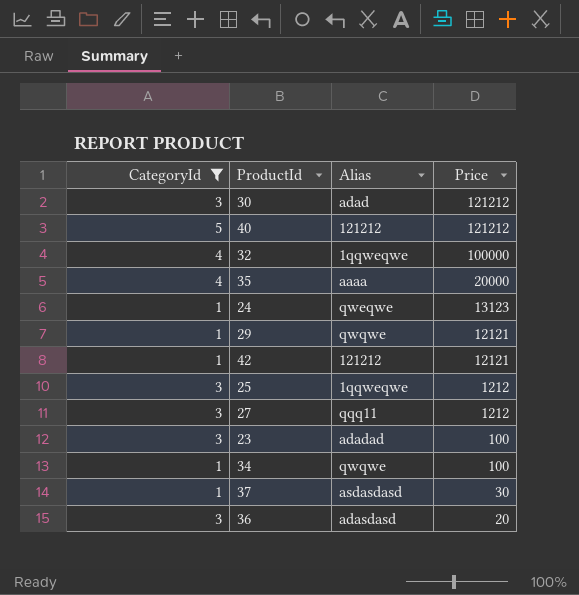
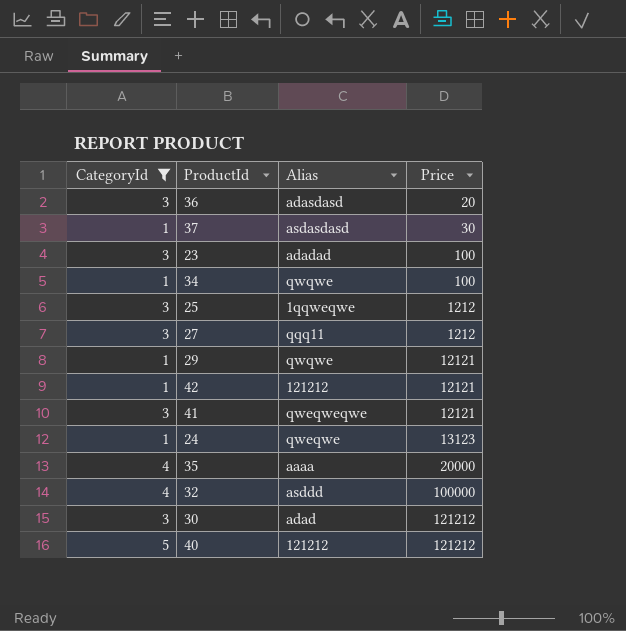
row order: Price descending -> Price ascending
row 41: none -> 3 | qweqweqwe | 12121
32 | Alias: 1qqweqwe -> asddd

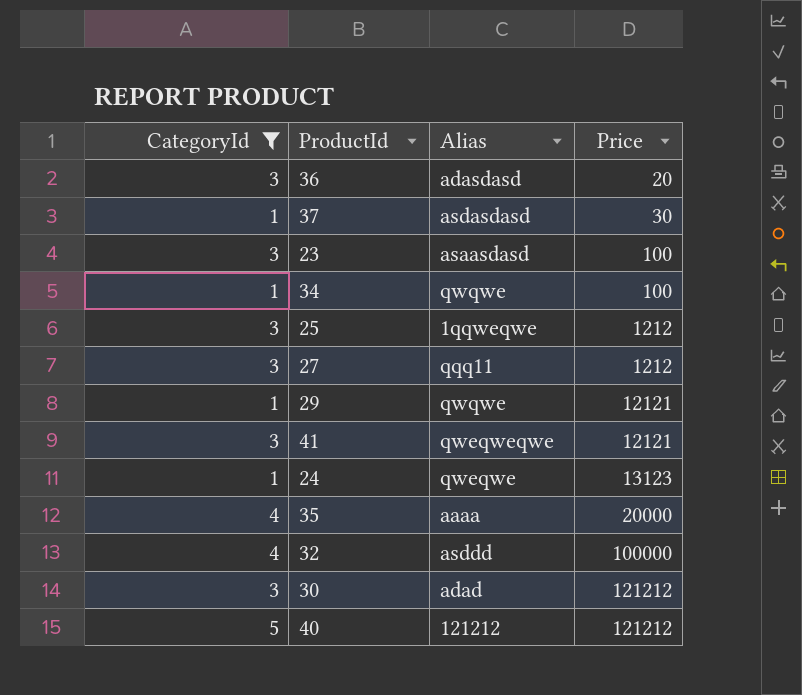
row 42: 1 | 121212 | 12121 -> none
23 | Alias: adadad -> asaasdasd

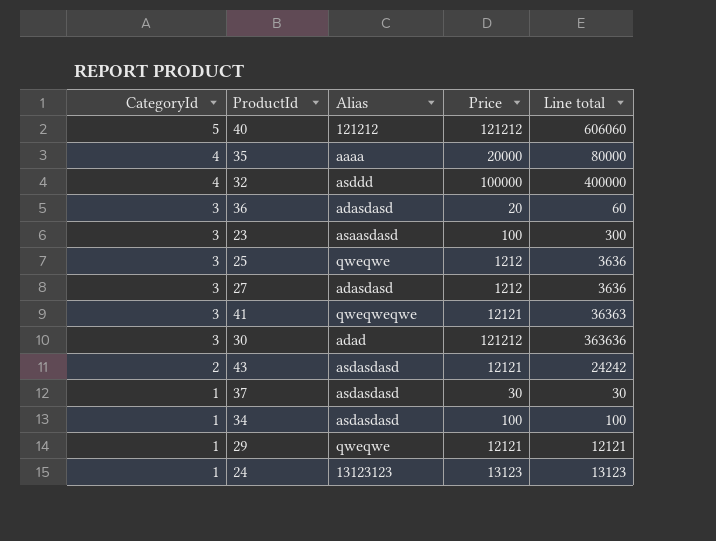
filter: CategoryId != 2 -> none
row order: Price ascending -> CategoryId descending
column Line total | formula: none -> [CategoryId] * [Price]
25 | Alias: 1qqweqwe -> qweqwe
27 | Alias: qqq11 -> adasdasd
34 | Alias: qwqwe -> asdasdasd
29 | Alias: qwqwe -> qweqwe
24 | Alias: qweqwe -> 13123123

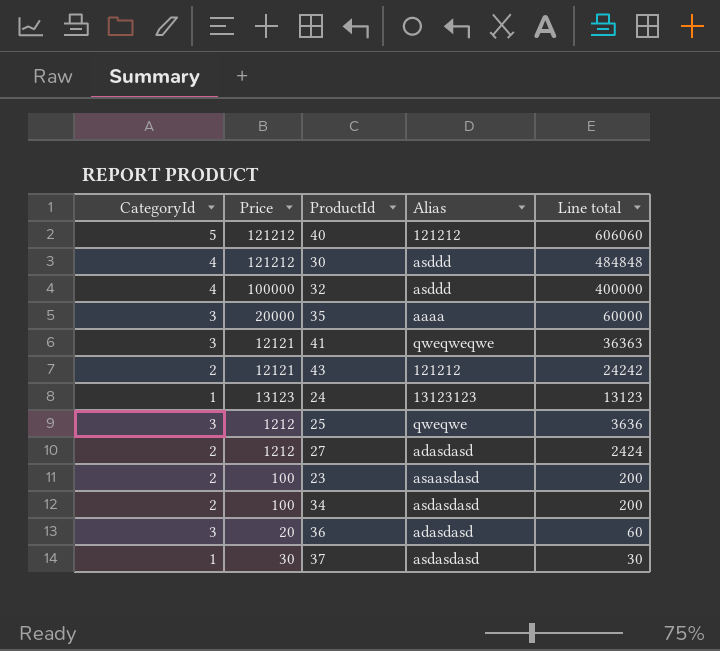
row order: CategoryId descending -> Line total descending
column Price | position: 4 -> 2
row 29: 1 | qweqwe | 12121 | 12121 -> none
30 | CategoryId: 3 -> 4
30 | Alias: adad -> asddd
30 | Line total: 363636 -> 484848
35 | CategoryId: 4 -> 3
35 | Line total: 80000 -> 60000
43 | Alias: asdasdasd -> 121212
27 | CategoryId: 3 -> 2
27 | Line total: 3636 -> 2424
23 | CategoryId: 3 -> 2
23 | Line total: 300 -> 200
34 | CategoryId: 1 -> 2
34 | Line total: 100 -> 200

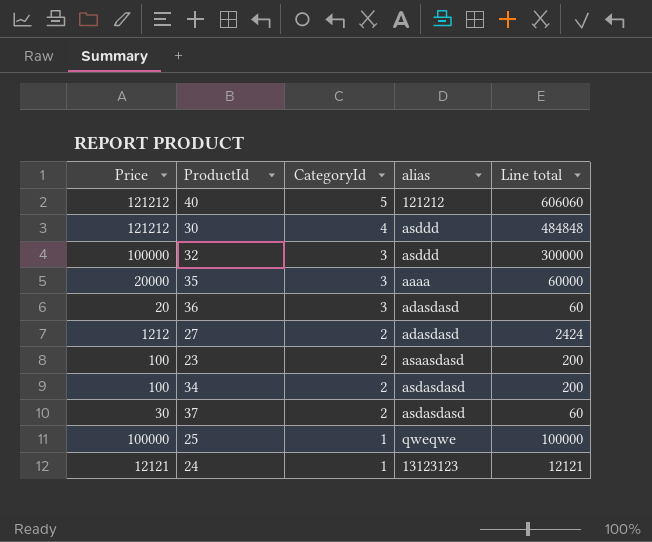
row order: Line total descending -> CategoryId descending
column CategoryId | position: 1 -> 3
column name: Alias -> alias
row 41: 3 | 12121 | qweqweqwe | 36363 -> none
row 43: 2 | 12121 | 121212 | 24242 -> none
32 | CategoryId: 4 -> 3
32 | Line total: 400000 -> 300000
37 | CategoryId: 1 -> 2
37 | Line total: 30 -> 60
25 | Price: 1212 -> 100000
25 | CategoryId: 3 -> 1
25 | Line total: 3636 -> 100000
24 | Price: 13123 -> 12121
24 | Line total: 13123 -> 12121

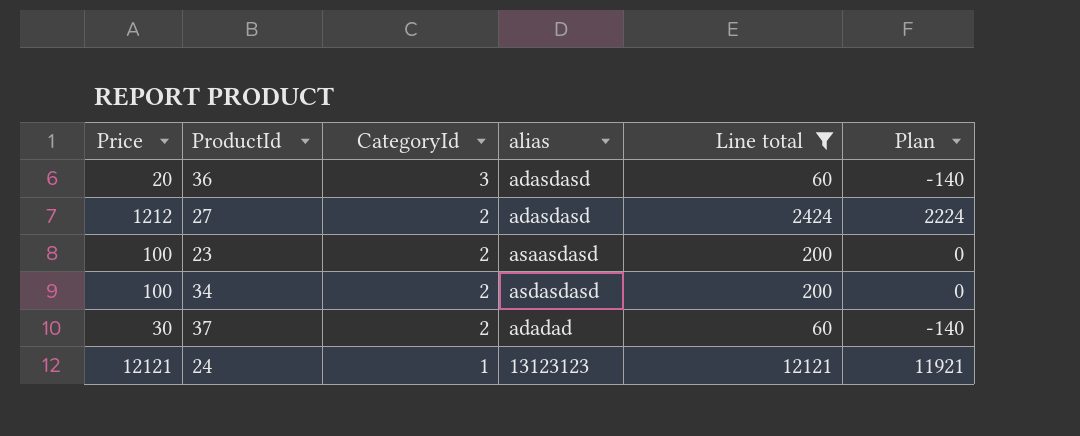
filter: none -> Line total <= 12121
column Plan | formula: none -> [Line total] - 200
37 | alias: asdasdasd -> adadad

